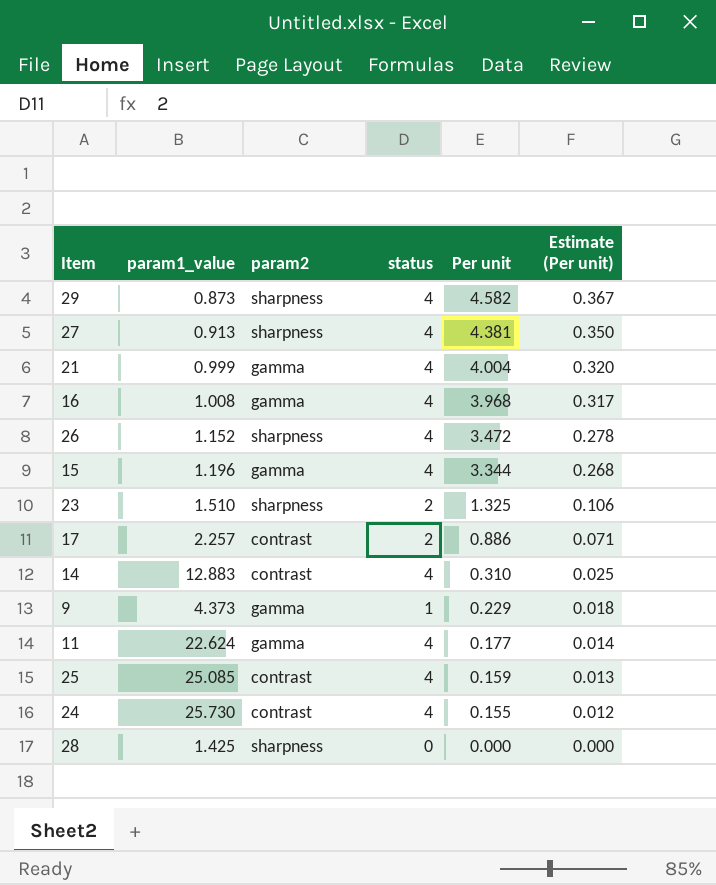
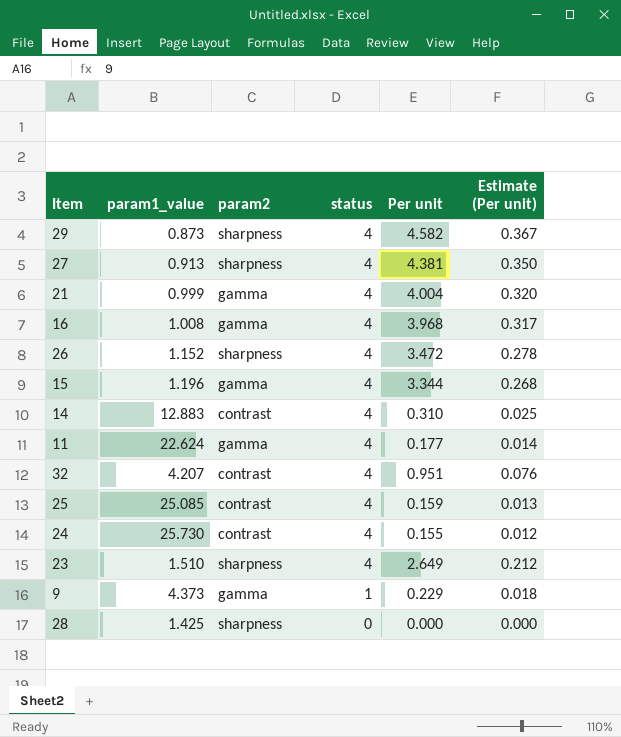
row order: Per unit descending -> status descending
row 17: 2.257 | contrast | 2 | 0.886 | 0.071 -> none
row 32: none -> 4.207 | contrast | 4 | 0.951 | 0.076
23 | status: 2 -> 4
23 | Per unit: 1.325 -> 2.649
23 | Estimate (Per unit): 0.106 -> 0.212

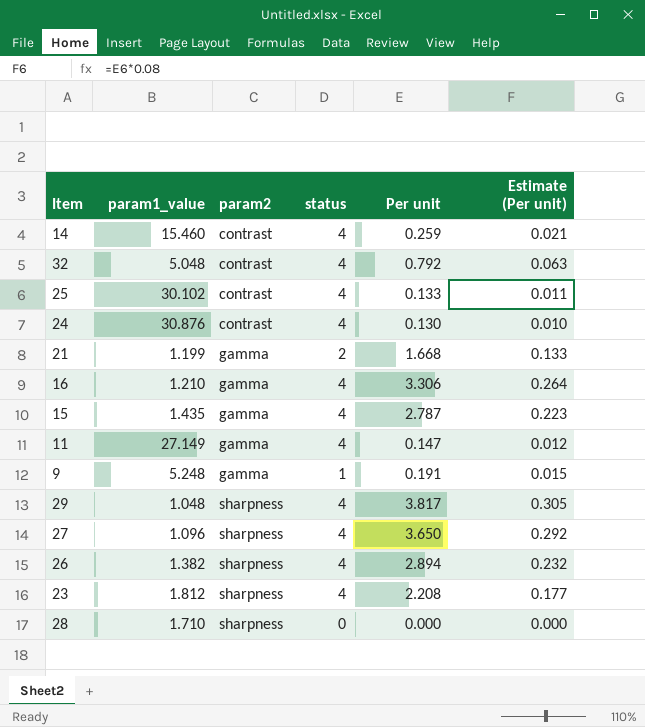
row order: status descending -> param2 ascending
14 | param1_value: 12.883 -> 15.460
14 | Per unit: 0.310 -> 0.259
14 | Estimate (Per unit): 0.025 -> 0.021
32 | param1_value: 4.207 -> 5.048
32 | Per unit: 0.951 -> 0.792
32 | Estimate (Per unit): 0.076 -> 0.063
25 | param1_value: 25.085 -> 30.102
25 | Per unit: 0.159 -> 0.133
25 | Estimate (Per unit): 0.013 -> 0.011
24 | param1_value: 25.730 -> 30.876
24 | Per unit: 0.155 -> 0.130
24 | Estimate (Per unit): 0.012 -> 0.010
21 | param1_value: 0.999 -> 1.199
21 | status: 4 -> 2
21 | Per unit: 4.004 -> 1.668
21 | Estimate (Per unit): 0.320 -> 0.133
16 | param1_value: 1.008 -> 1.210
16 | Per unit: 3.968 -> 3.306
16 | Estimate (Per unit): 0.317 -> 0.264
15 | param1_value: 1.196 -> 1.435
15 | Per unit: 3.344 -> 2.787
15 | Estimate (Per unit): 0.268 -> 0.223
11 | param1_value: 22.624 -> 27.149
11 | Per unit: 0.177 -> 0.147
11 | Estimate (Per unit): 0.014 -> 0.012
9 | param1_value: 4.373 -> 5.248
9 | Per unit: 0.229 -> 0.191
9 | Estimate (Per unit): 0.018 -> 0.015
29 | param1_value: 0.873 -> 1.048
29 | Per unit: 4.582 -> 3.817
29 | Estimate (Per unit): 0.367 -> 0.305
27 | param1_value: 0.913 -> 1.096
27 | Per unit: 4.381 -> 3.650
27 | Estimate (Per unit): 0.350 -> 0.292
26 | param1_value: 1.152 -> 1.382
26 | Per unit: 3.472 -> 2.894
26 | Estimate (Per unit): 0.278 -> 0.232
23 | param1_value: 1.510 -> 1.812
23 | Per unit: 2.649 -> 2.208
23 | Estimate (Per unit): 0.212 -> 0.177
28 | param1_value: 1.425 -> 1.710

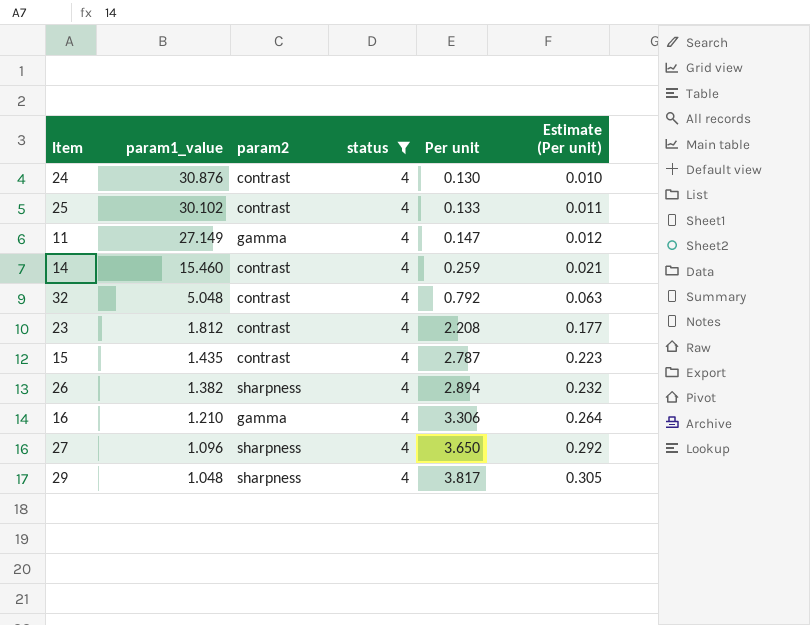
filter: none -> status = 4
row order: param2 ascending -> param1_value descending
23 | param2: sharpness -> contrast
15 | param2: gamma -> contrast

